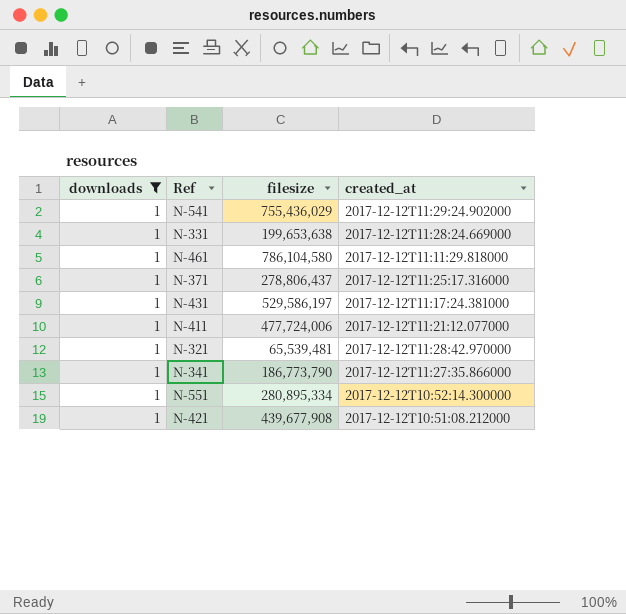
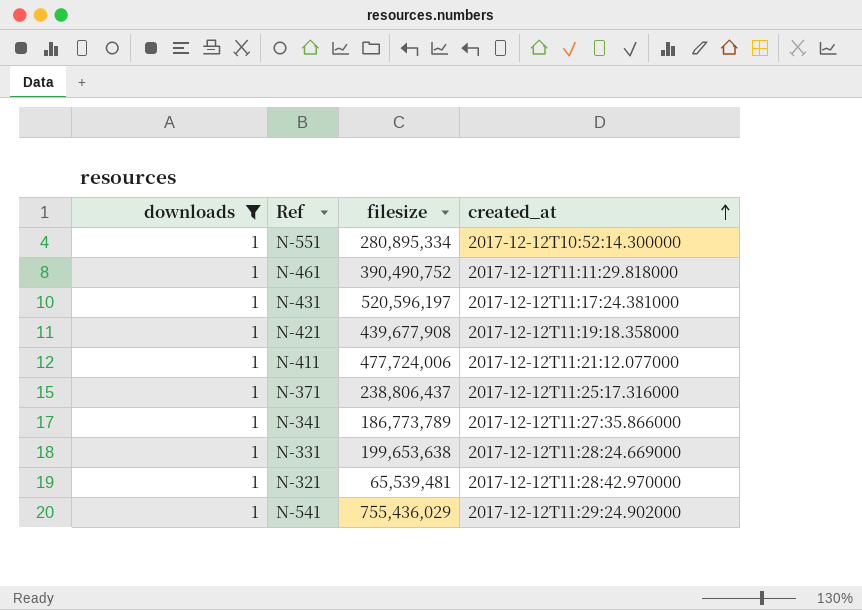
row order: none -> created_at ascending
N-461 | filesize: 786,104,580 -> 390,490,752
N-431 | filesize: 529,586,197 -> 520,596,197
N-421 | created_at: 2017-12-12T10:51:08.212000 -> 2017-12-12T11:19:18.358000
N-371 | filesize: 278,806,437 -> 238,806,437
N-341 | filesize: 186,773,790 -> 186,773,789

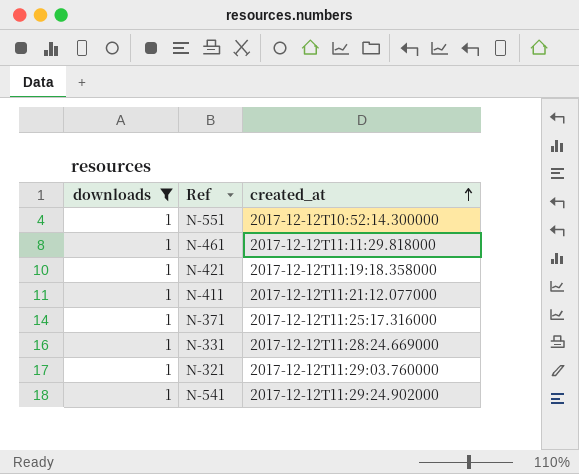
column filesize | position: 3 -> none
row N-431: 1 | 520,596,197 | 2017-12-12T11:17:24.381000 -> none
row N-341: 1 | 186,773,789 | 2017-12-12T11:27:35.866000 -> none
N-321 | created_at: 2017-12-12T11:28:42.970000 -> 2017-12-12T11:29:03.760000

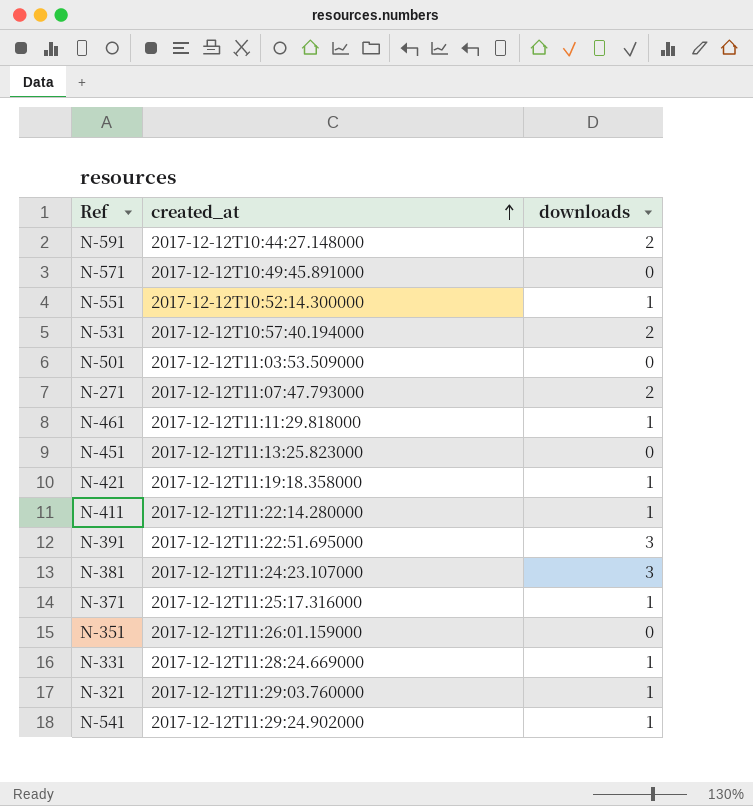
filter: downloads = 1 -> none
column downloads | position: 1 -> 3
N-411 | created_at: 2017-12-12T11:21:12.077000 -> 2017-12-12T11:22:14.280000

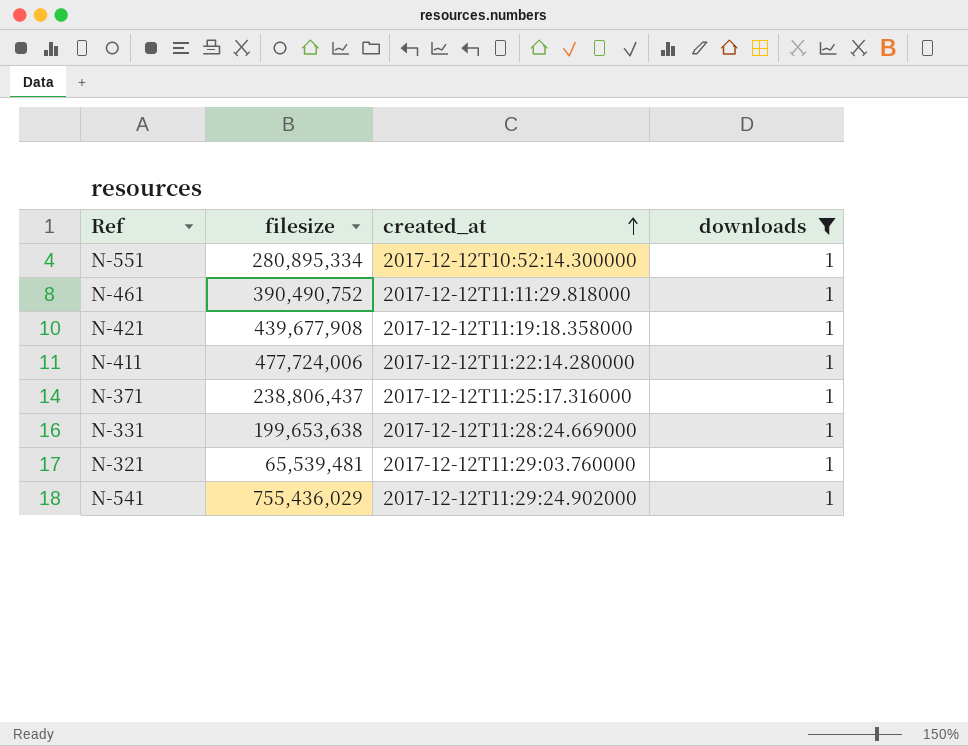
filter: none -> downloads = 1
column filesize | position: none -> 2

